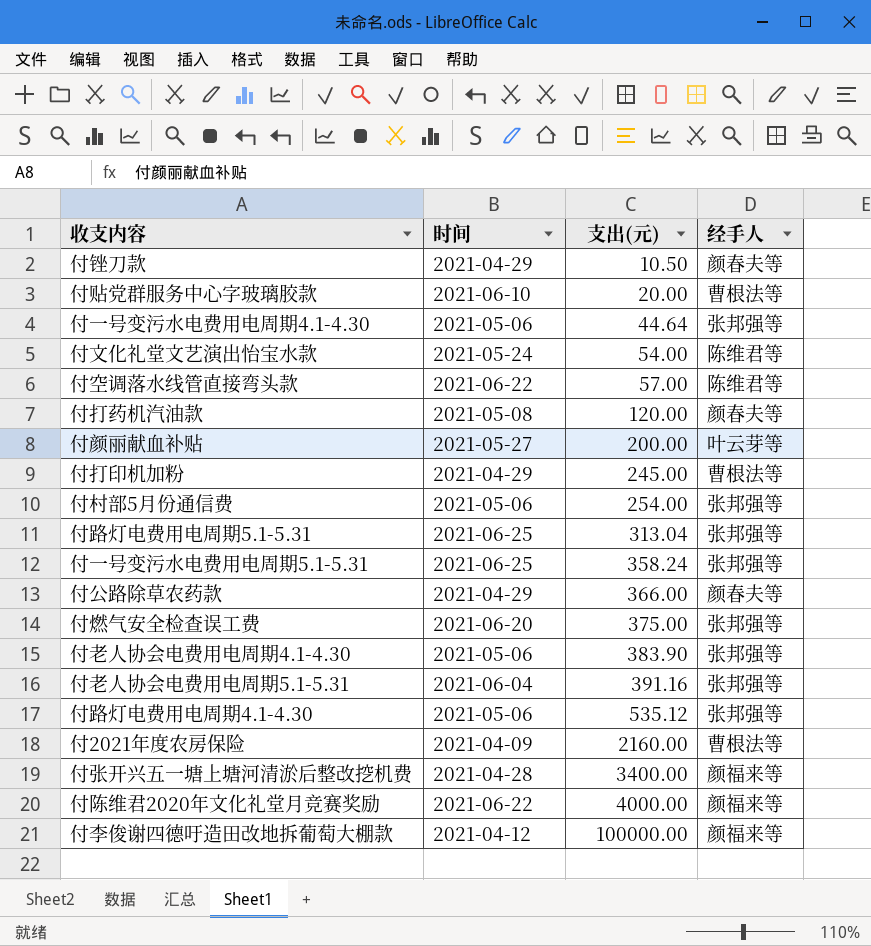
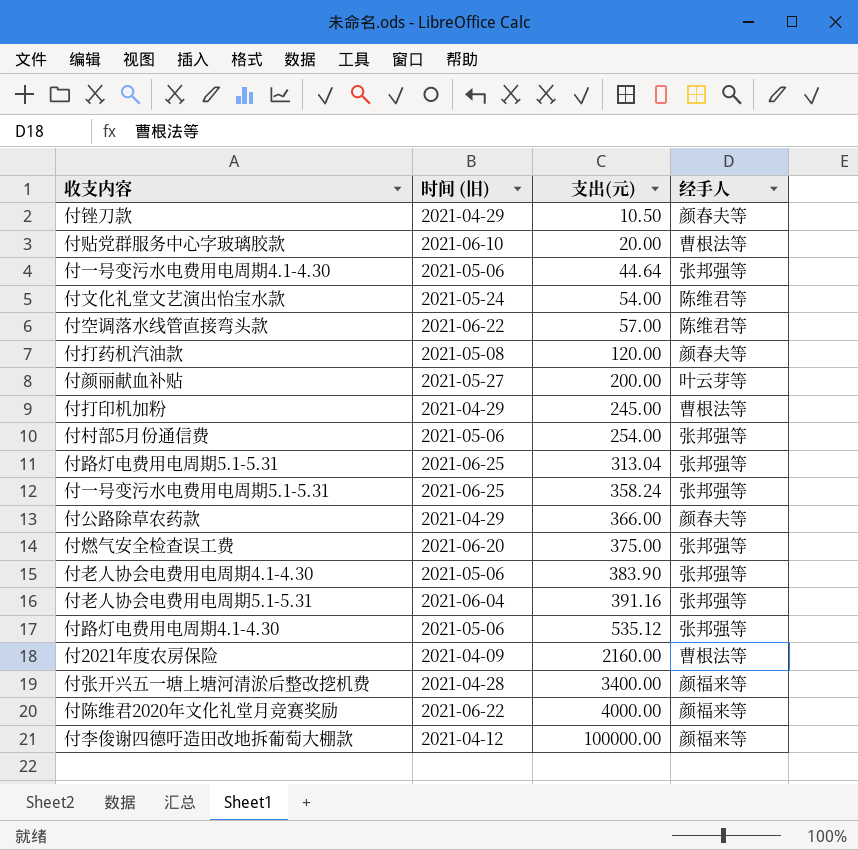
column name: 时间 -> 时间 (旧)

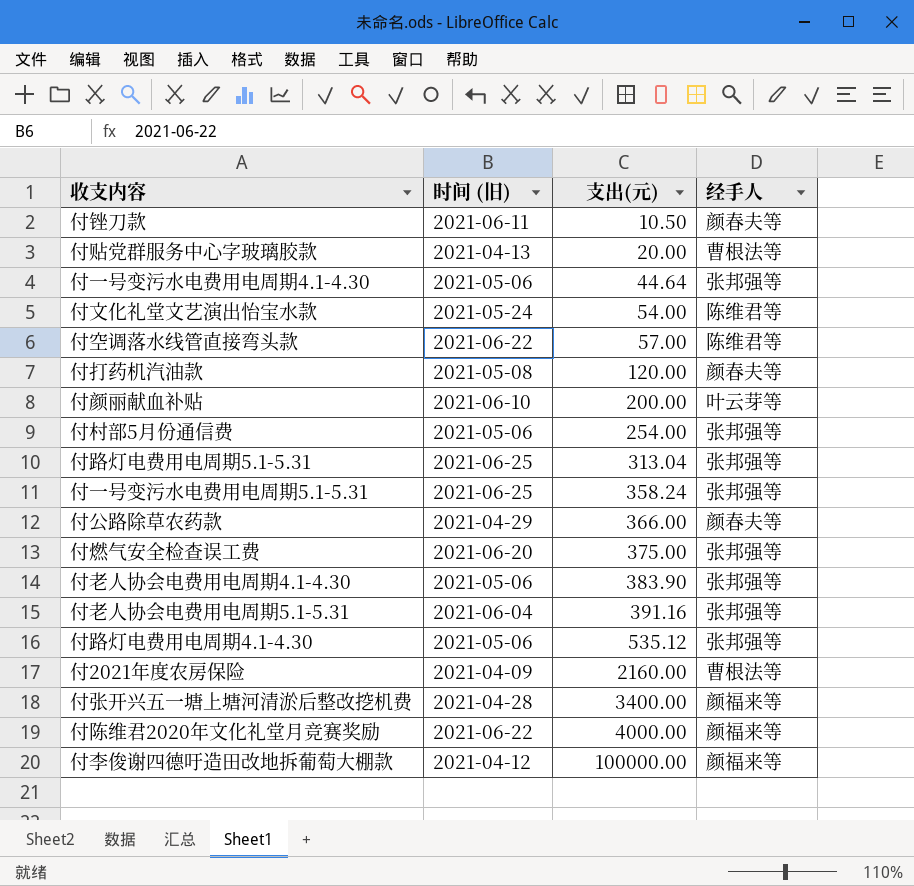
row 付打印机加粉: 2021-04-29 | 245.00 | 曹根法等 -> none
付锉刀款 | 时间 (旧): 2021-04-29 -> 2021-06-11
付贴党群服务中心字玻璃胶款 | 时间 (旧): 2021-06-10 -> 2021-04-13
付颜丽献血补贴 | 时间 (旧): 2021-05-27 -> 2021-06-10

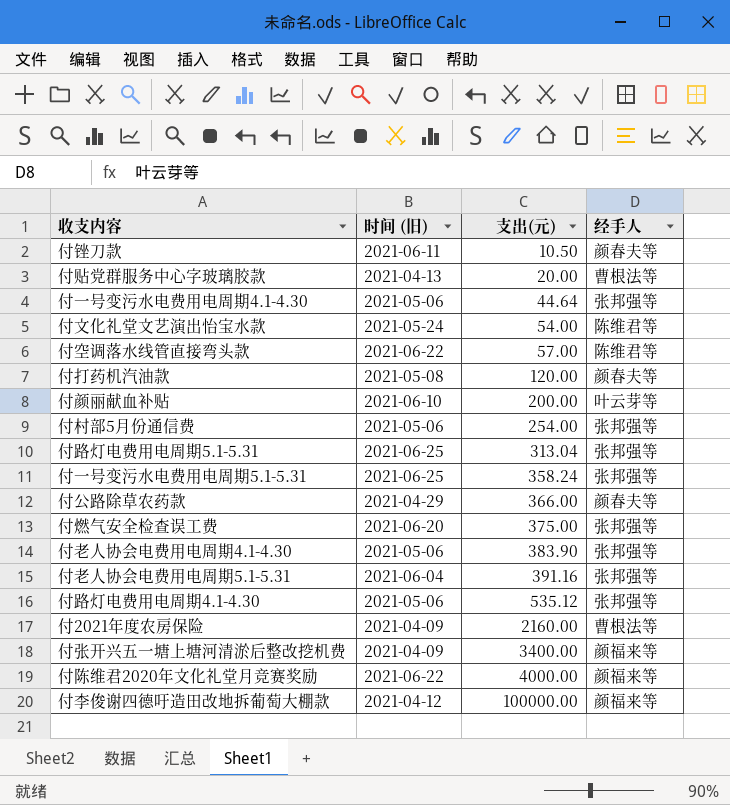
付张开兴五一塘上塘河清淤后整改挖机费 | 时间 (旧): 2021-04-28 -> 2021-04-09

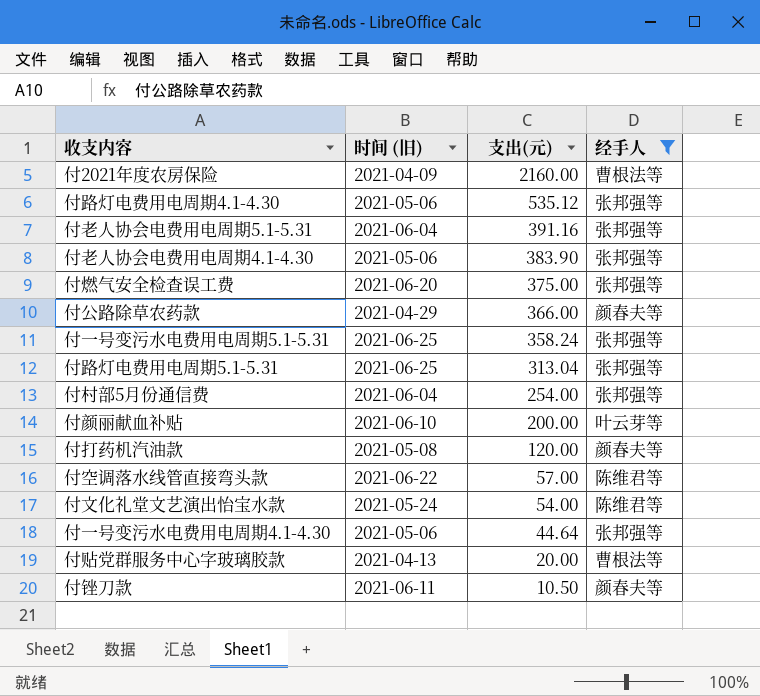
filter: none -> 经手人 != 颜福来等
row order: 支出(元) ascending -> 支出(元) descending
付村部5月份通信费 | 时间 (旧): 2021-05-06 -> 2021-06-04

